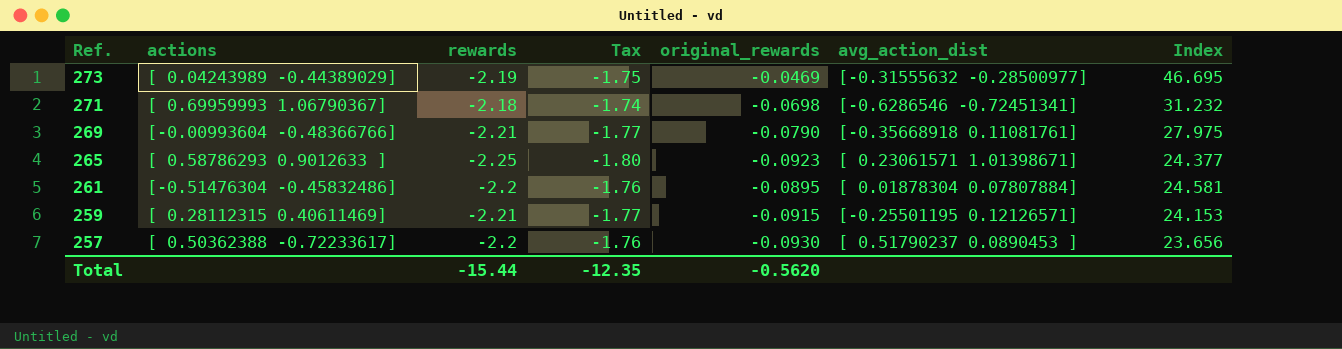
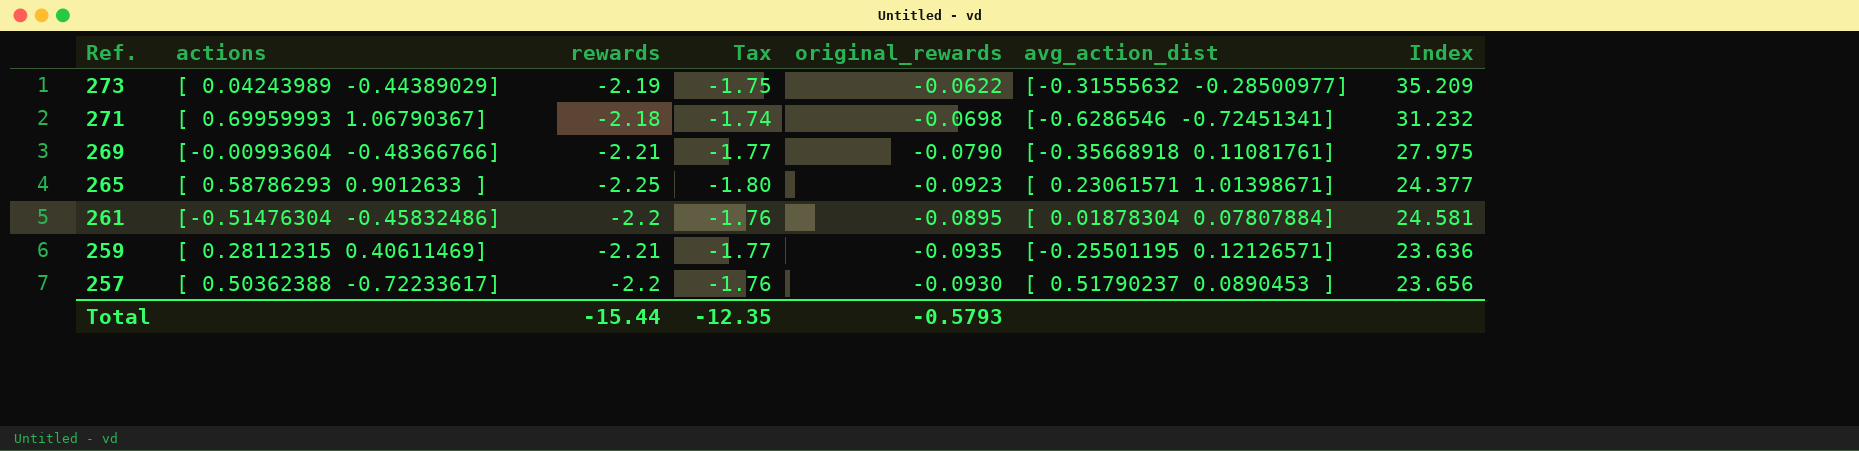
273 | original_rewards: -0.0469 -> -0.0622
273 | Index: 46.695 -> 35.209
259 | original_rewards: -0.0915 -> -0.0935
259 | Index: 24.153 -> 23.636
Total | original_rewards: -0.5620 -> -0.5793

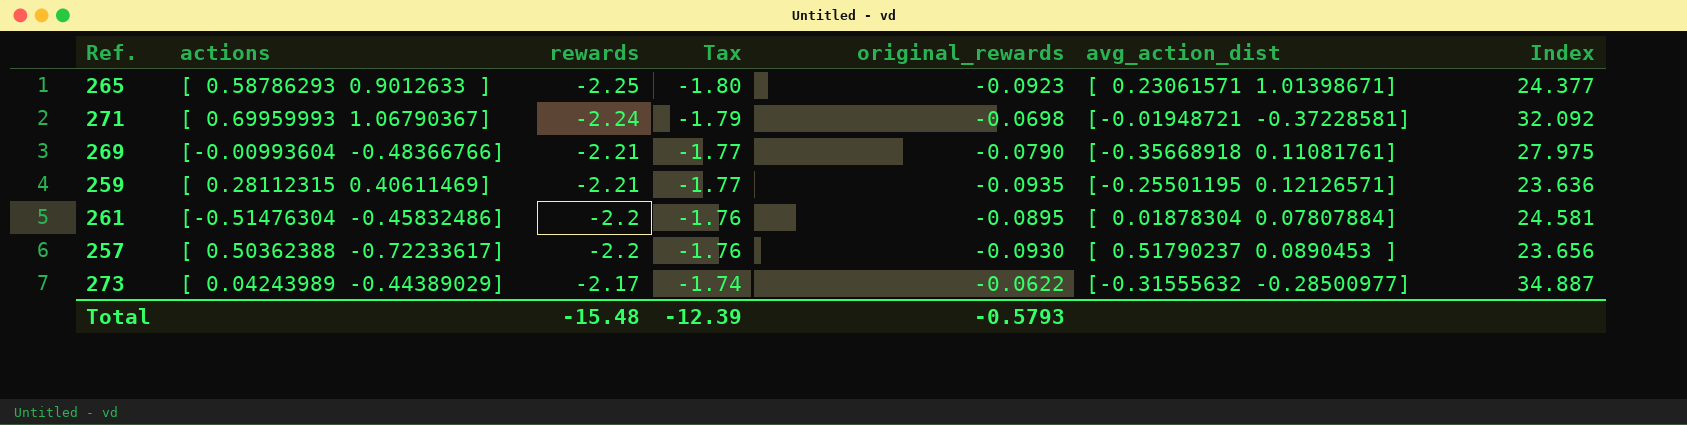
row order: Ref. descending -> rewards ascending
271 | rewards: -2.18 -> -2.24
271 | Tax: -1.74 -> -1.79
271 | avg_action_dist: [-0.6286546 -0.72451341] -> [-0.01948721 -0.37228581]
271 | Index: 31.232 -> 32.092
273 | rewards: -2.19 -> -2.17
273 | Tax: -1.75 -> -1.74
273 | Index: 35.209 -> 34.887
Total | rewards: -15.44 -> -15.48
Total | Tax: -12.35 -> -12.39

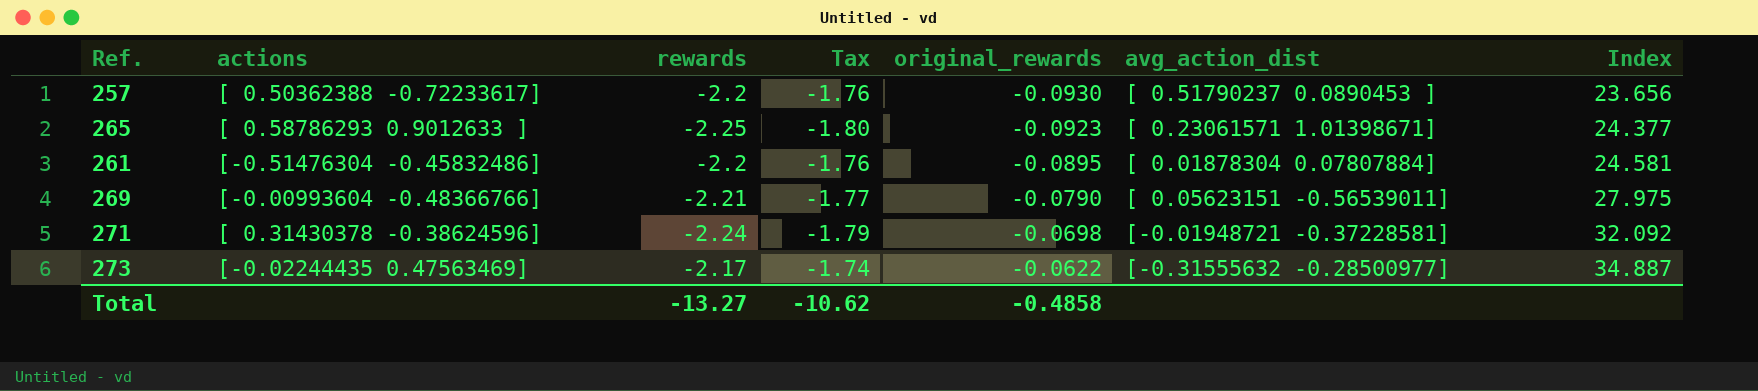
row order: rewards ascending -> original_rewards ascending
row 259: [ 0.28112315 0.40611469] | -2.21 | -1.77 | -0.0935 | [-0.25501195 0.12126571] | 23.636 -> none
269 | avg_action_dist: [-0.35668918 0.11081761] -> [ 0.05623151 -0.56539011]
271 | actions: [ 0.69959993 1.06790367] -> [ 0.31430378 -0.38624596]
273 | actions: [ 0.04243989 -0.44389029] -> [-0.02244435 0.47563469]
Total | rewards: -15.48 -> -13.27
Total | Tax: -12.39 -> -10.62
Total | original_rewards: -0.5793 -> -0.4858

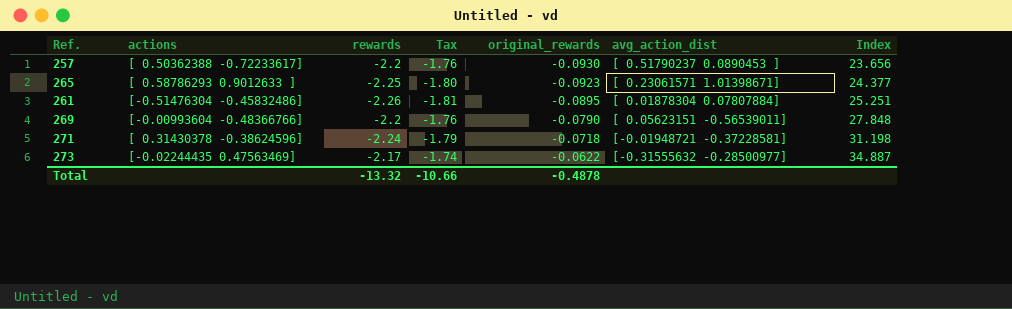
261 | rewards: -2.2 -> -2.26
261 | Tax: -1.76 -> -1.81
261 | Index: 24.581 -> 25.251
269 | rewards: -2.21 -> -2.2
269 | Tax: -1.77 -> -1.76
269 | Index: 27.975 -> 27.848
271 | original_rewards: -0.0698 -> -0.0718
271 | Index: 32.092 -> 31.198
Total | rewards: -13.27 -> -13.32
Total | Tax: -10.62 -> -10.66
Total | original_rewards: -0.4858 -> -0.4878

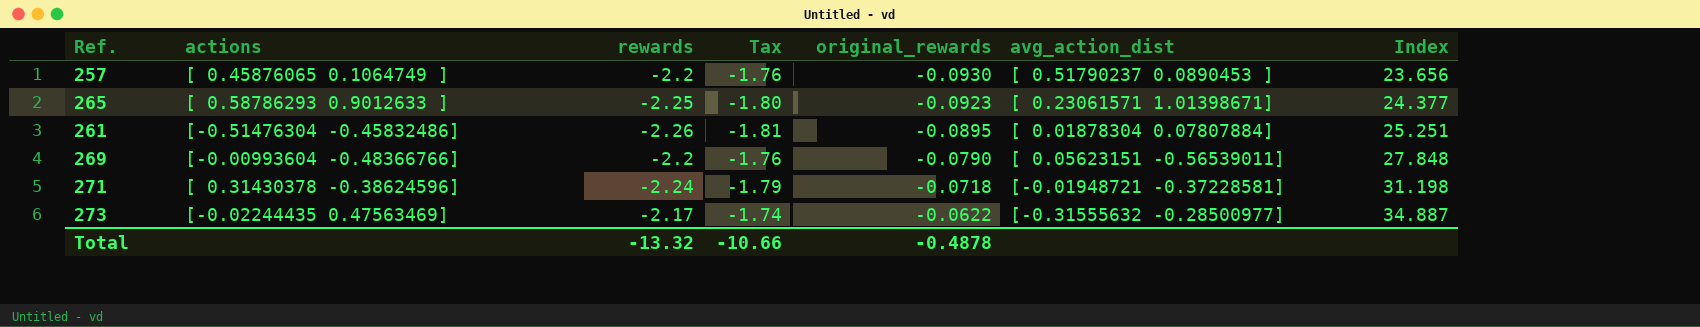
257 | actions: [ 0.50362388 -0.72233617] -> [ 0.45876065 0.1064749 ]

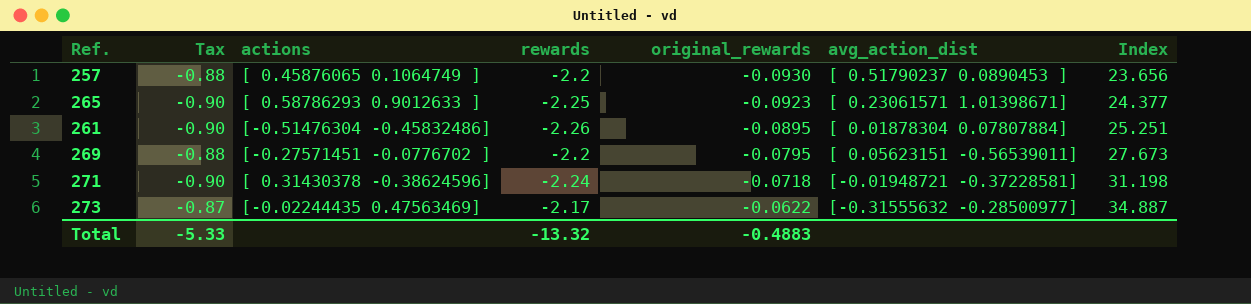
column Tax | formula: [rewards] * 0.8 -> [rewards] * 0.4
column Tax | position: 4 -> 2
269 | actions: [-0.00993604 -0.48366766] -> [-0.27571451 -0.0776702 ]
269 | original_rewards: -0.0790 -> -0.0795
269 | Index: 27.848 -> 27.673
Total | Tax: -10.66 -> -5.33
Total | original_rewards: -0.4878 -> -0.4883

